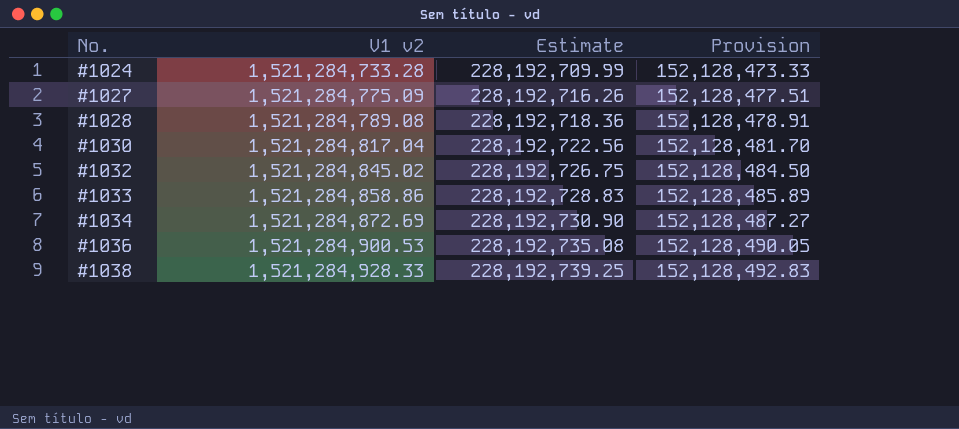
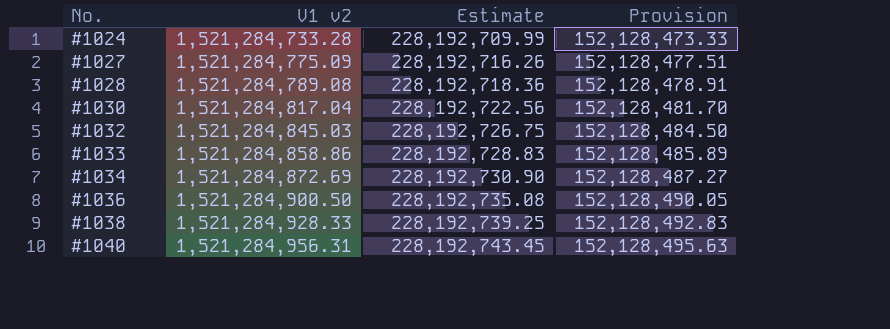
#1032 | V1 v2: 1,521,284,845.02 -> 1,521,284,845.03
#1036 | V1 v2: 1,521,284,900.53 -> 1,521,284,900.50
row #1040: none -> 1,521,284,956.31 | 228,192,743.45 | 152,128,495.63

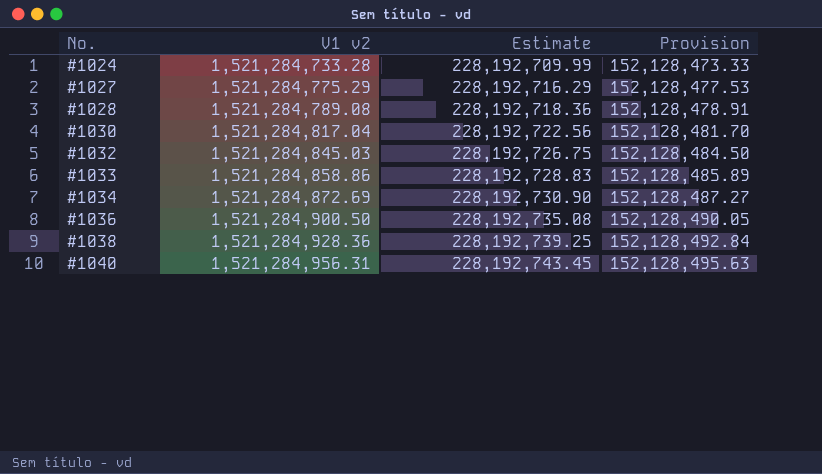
#1027 | V1 v2: 1,521,284,775.09 -> 1,521,284,775.29
#1027 | Estimate: 228,192,716.26 -> 228,192,716.29
#1027 | Provision: 152,128,477.51 -> 152,128,477.53
#1038 | V1 v2: 1,521,284,928.33 -> 1,521,284,928.36
#1038 | Provision: 152,128,492.83 -> 152,128,492.84

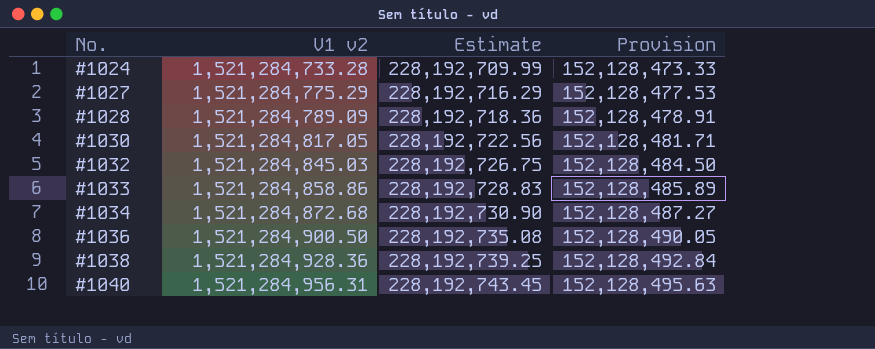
#1028 | V1 v2: 1,521,284,789.08 -> 1,521,284,789.09
#1030 | V1 v2: 1,521,284,817.04 -> 1,521,284,817.05
#1030 | Provision: 152,128,481.70 -> 152,128,481.71
#1034 | V1 v2: 1,521,284,872.69 -> 1,521,284,872.68

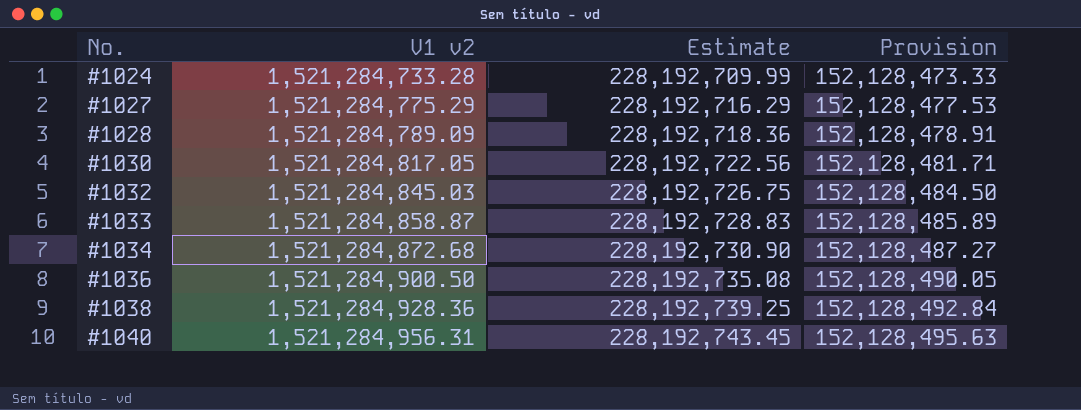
#1033 | V1 v2: 1,521,284,858.86 -> 1,521,284,858.87

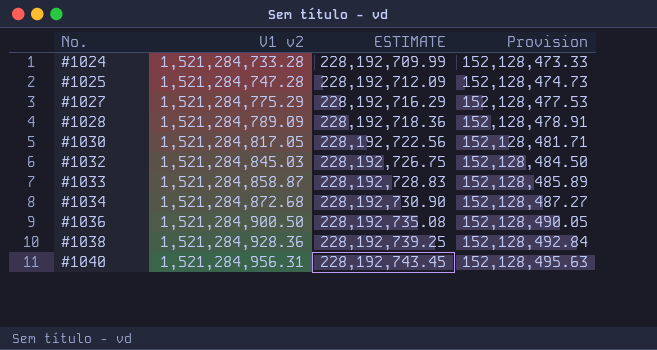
column name: Estimate -> ESTIMATE
row #1025: none -> 1,521,284,747.28 | 228,192,712.09 | 152,128,474.73

